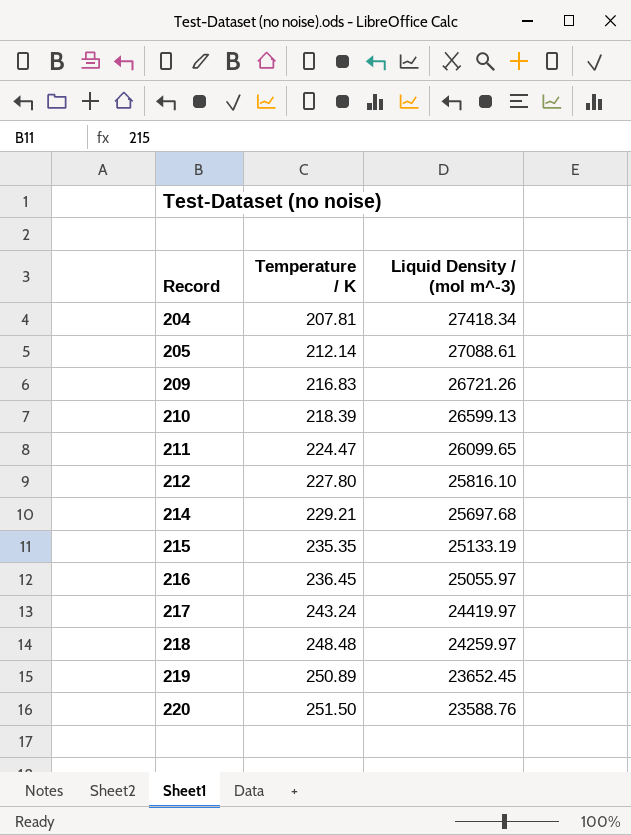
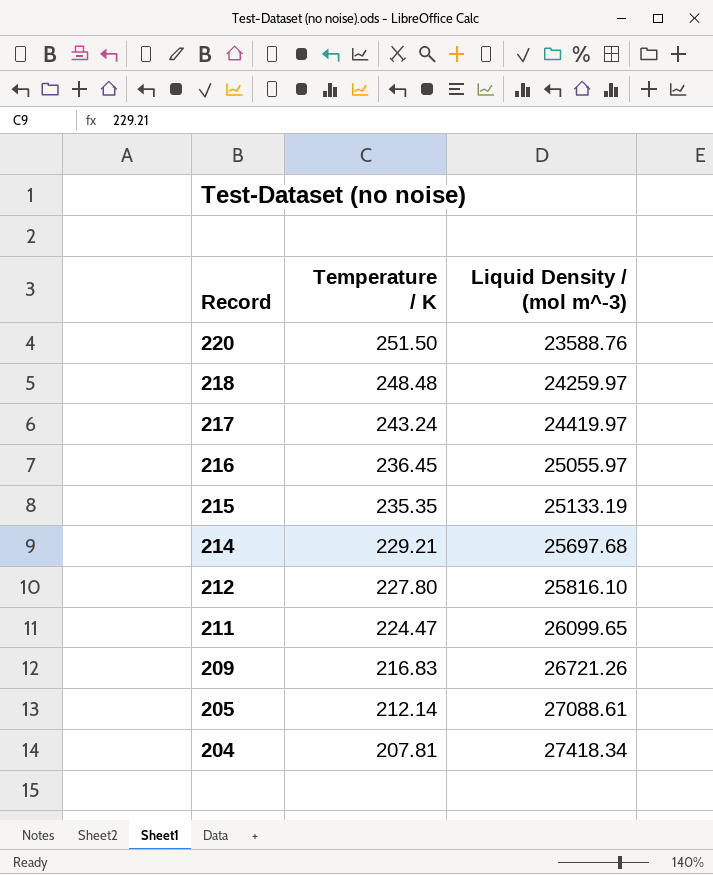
row order: Record ascending -> Record descending
row 210: 218.39 | 26599.13 -> none
row 219: 250.89 | 23652.45 -> none

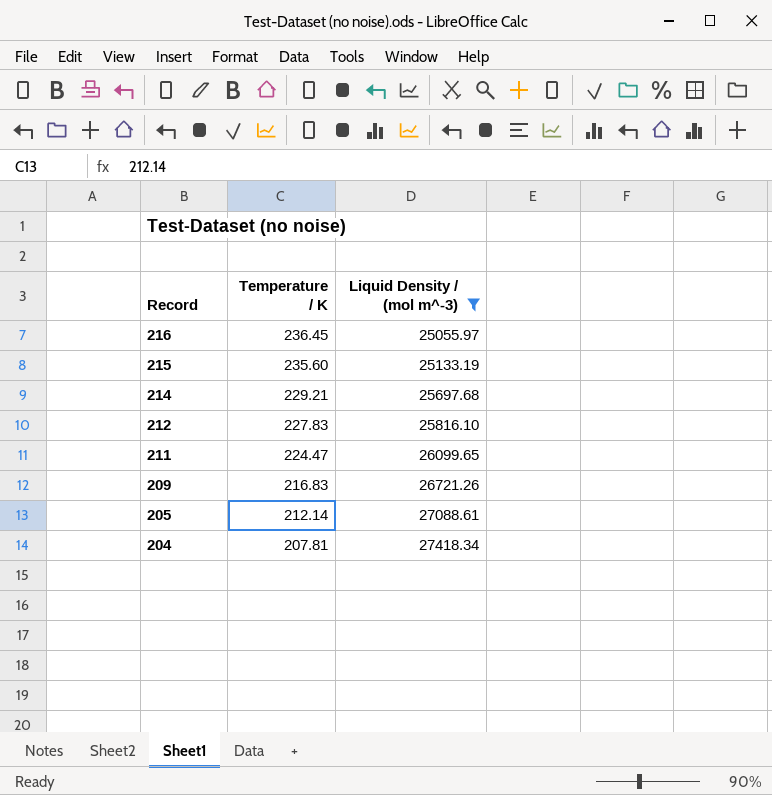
filter: none -> Liquid Density / (mol m^-3) >= 25055.97
215 | Temperature / K: 235.35 -> 235.60
212 | Temperature / K: 227.80 -> 227.83

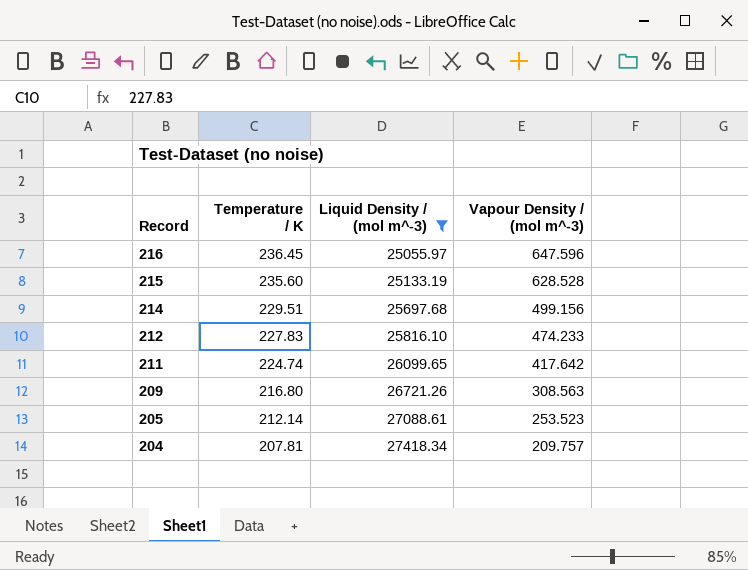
column Vapour Density / (mol m^-3) | position: none -> 4
214 | Temperature / K: 229.21 -> 229.51
211 | Temperature / K: 224.47 -> 224.74
209 | Temperature / K: 216.83 -> 216.80

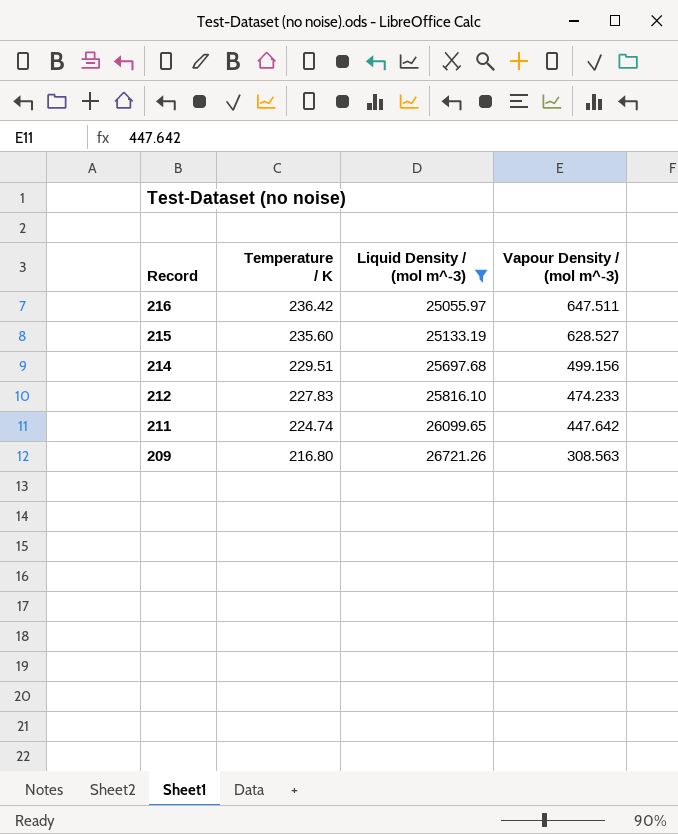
row 205: 212.14 | 27088.61 | 253.523 -> none
row 204: 207.81 | 27418.34 | 209.757 -> none
216 | Temperature / K: 236.45 -> 236.42
216 | Vapour Density / (mol m^-3): 647.596 -> 647.511
215 | Vapour Density / (mol m^-3): 628.528 -> 628.527
211 | Vapour Density / (mol m^-3): 417.642 -> 447.642

